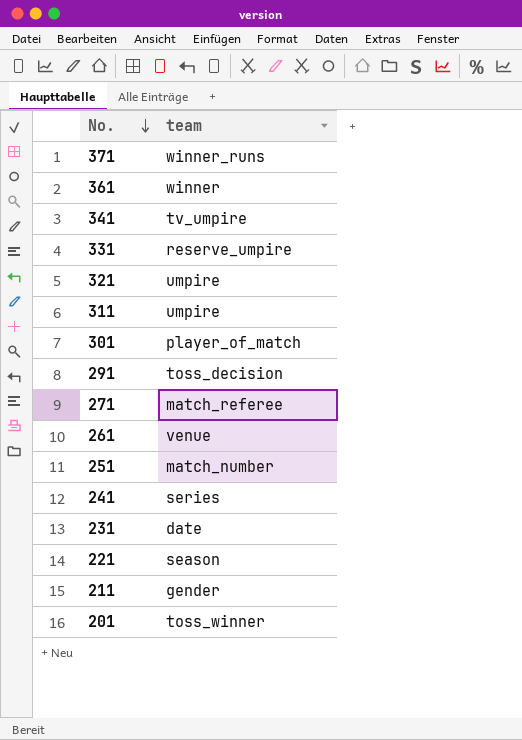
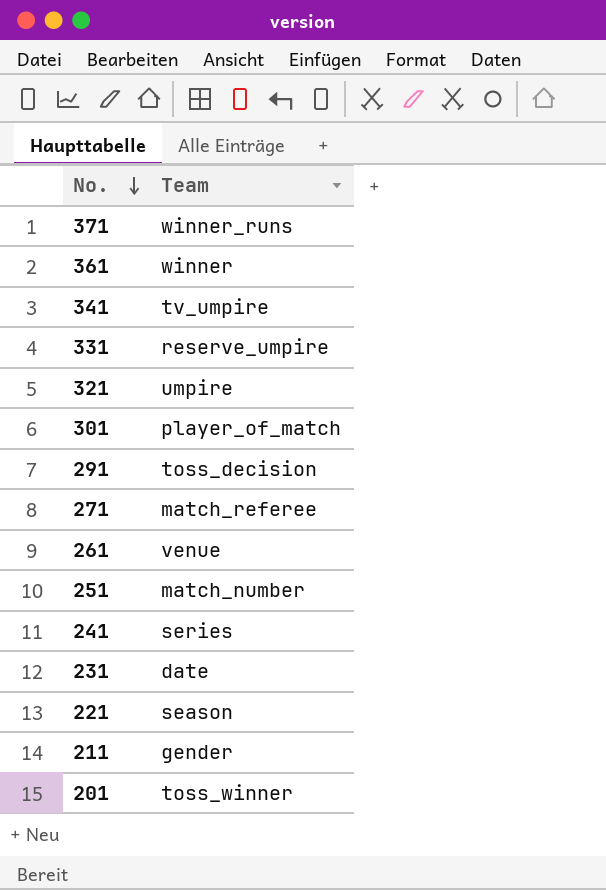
column name: team -> Team
row 311: umpire -> none

